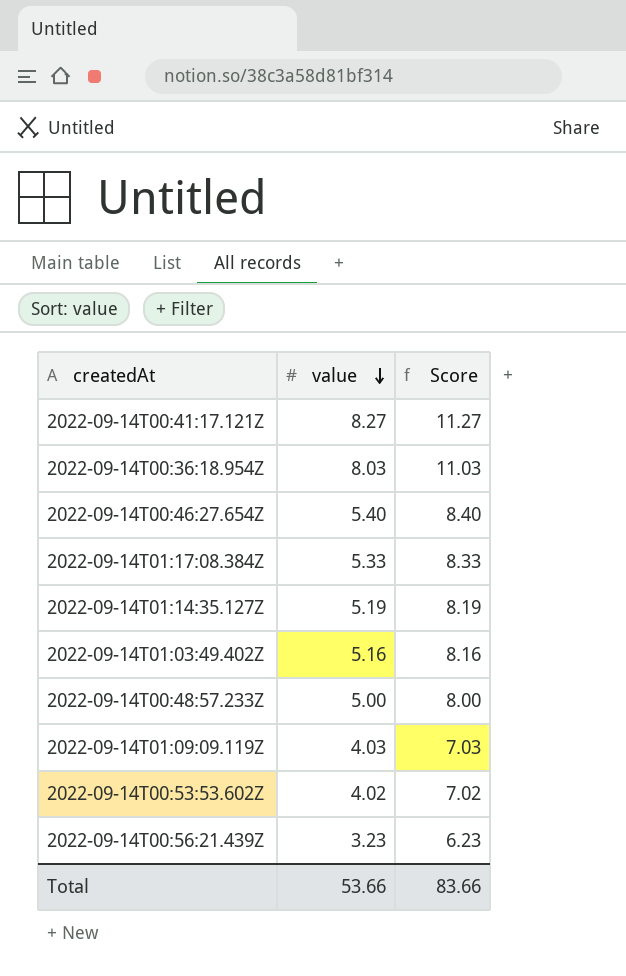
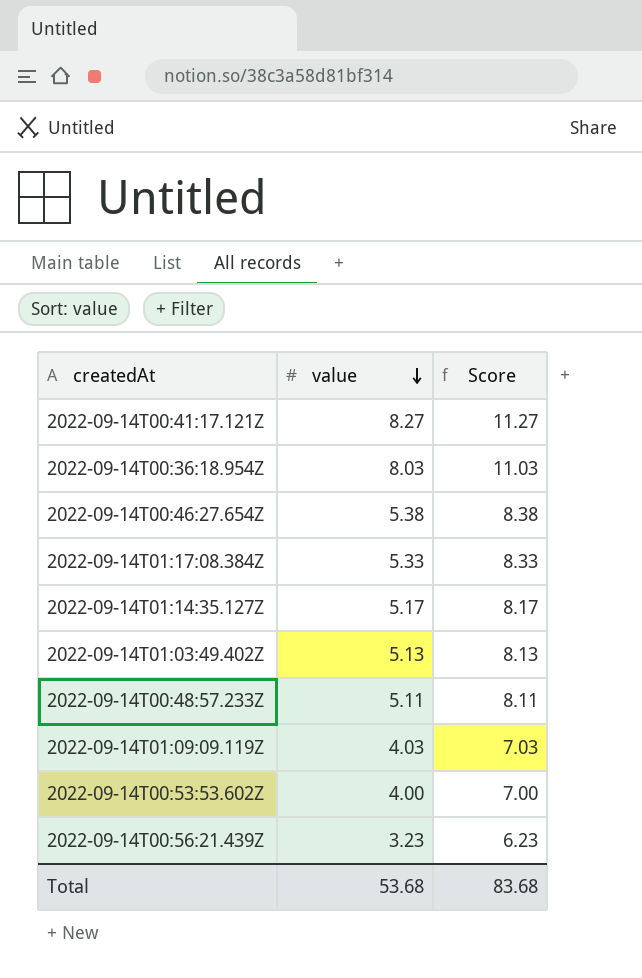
2022-09-14T00:46:27.654Z | value: 5.40 -> 5.38
2022-09-14T00:46:27.654Z | Score: 8.40 -> 8.38
2022-09-14T01:14:35.127Z | value: 5.19 -> 5.17
2022-09-14T01:14:35.127Z | Score: 8.19 -> 8.17
2022-09-14T01:03:49.402Z | value: 5.16 -> 5.13
2022-09-14T01:03:49.402Z | Score: 8.16 -> 8.13
2022-09-14T00:48:57.233Z | value: 5.00 -> 5.11
2022-09-14T00:48:57.233Z | Score: 8.00 -> 8.11
2022-09-14T00:53:53.602Z | value: 4.02 -> 4.00
2022-09-14T00:53:53.602Z | Score: 7.02 -> 7.00
Total | value: 53.66 -> 53.68
Total | Score: 83.66 -> 83.68

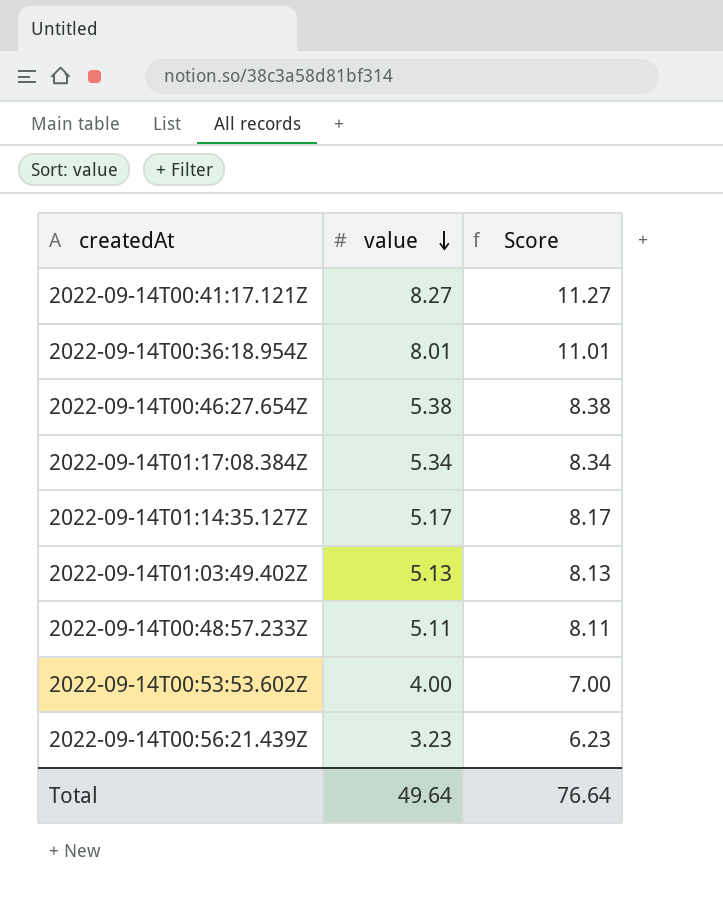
row 2022-09-14T01:09:09.119Z: 4.03 | 7.03 -> none
2022-09-14T00:36:18.954Z | value: 8.03 -> 8.01
2022-09-14T00:36:18.954Z | Score: 11.03 -> 11.01
2022-09-14T01:17:08.384Z | value: 5.33 -> 5.34
2022-09-14T01:17:08.384Z | Score: 8.33 -> 8.34
Total | value: 53.68 -> 49.64
Total | Score: 83.68 -> 76.64

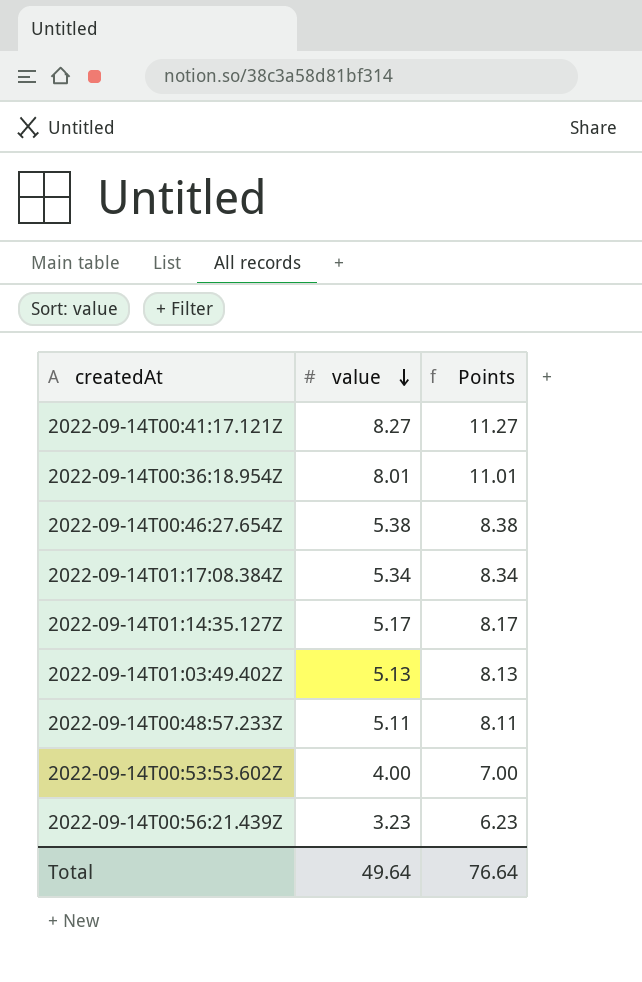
column name: Score -> Points

